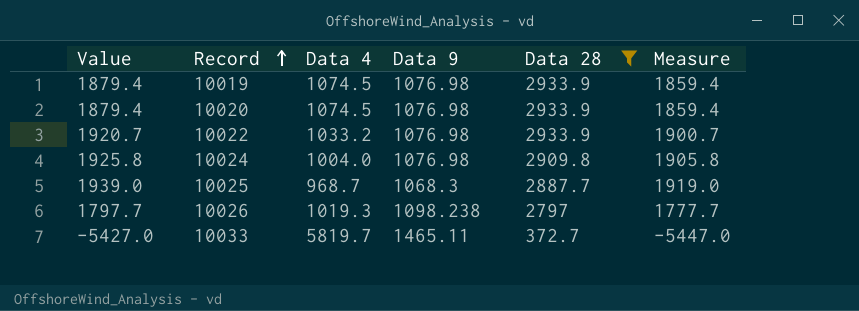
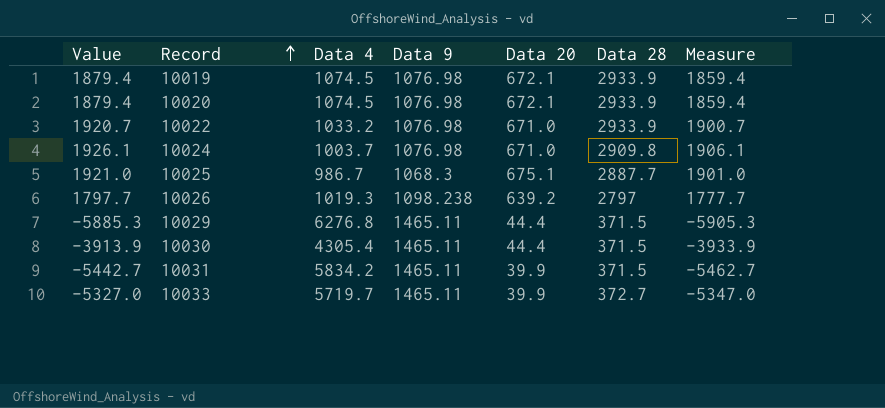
filter: Data 28 != 371.5 -> none
column Data 20 | position: none -> 5
10024 | Value: 1925.8 -> 1926.1
10024 | Data 4: 1004.0 -> 1003.7
10024 | Measure: 1905.8 -> 1906.1
10025 | Value: 1939.0 -> 1921.0
10025 | Data 4: 968.7 -> 986.7
10025 | Measure: 1919.0 -> 1901.0
10033 | Value: -5427.0 -> -5327.0
10033 | Data 4: 5819.7 -> 5719.7
10033 | Measure: -5447.0 -> -5347.0

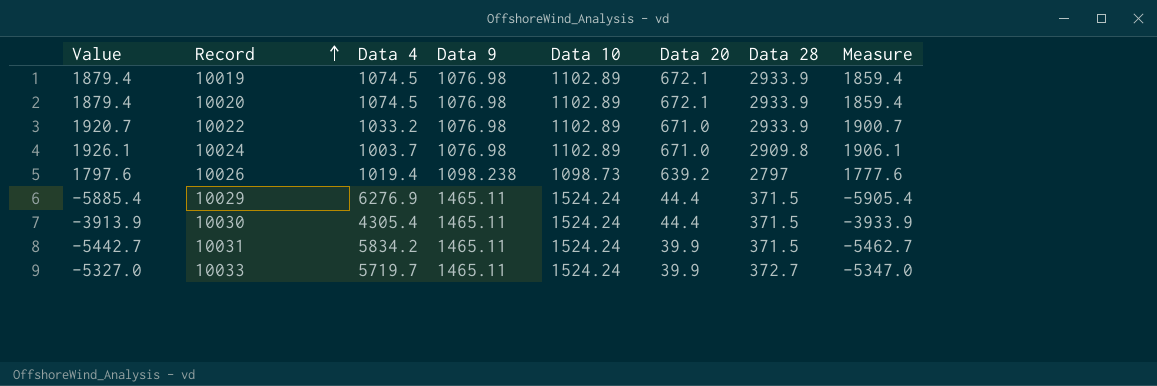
column Data 10 | position: none -> 5
row 10025: 1921.0 | 986.7 | 1068.3 | 675.1 | 2887.7 | 1901.0 -> none
10026 | Value: 1797.7 -> 1797.6
10026 | Data 4: 1019.3 -> 1019.4
10026 | Measure: 1777.7 -> 1777.6
10029 | Value: -5885.3 -> -5885.4
10029 | Data 4: 6276.8 -> 6276.9
10029 | Measure: -5905.3 -> -5905.4

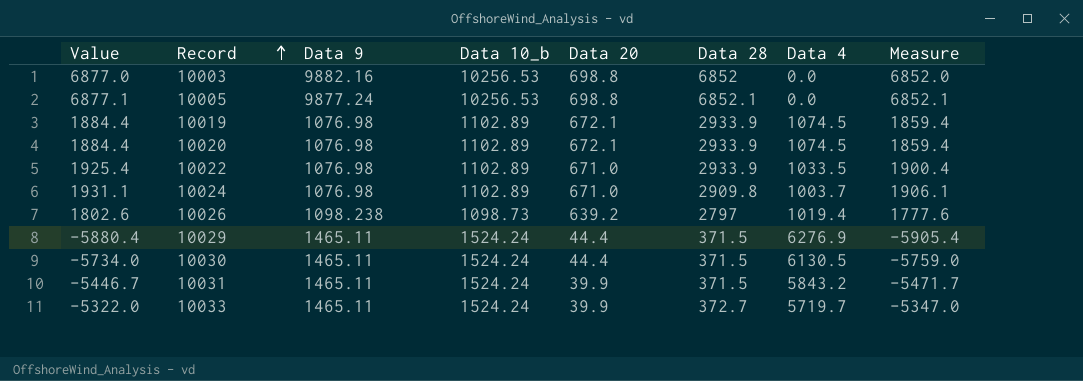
column Value | formula: [Measure] + 20 -> [Measure] + 25
column name: Data 10 -> Data 10_b
column Data 4 | position: 3 -> 7
row 10003: none -> 6877.0 | 9882.16 | 10256.53 | 698.8 | 6852 | 0.0 | 6852.0
row 10005: none -> 6877.1 | 9877.24 | 10256.53 | 698.8 | 6852.1 | 0.0 | 6852.1
10022 | Data 4: 1033.2 -> 1033.5
10022 | Measure: 1900.7 -> 1900.4
10030 | Data 4: 4305.4 -> 6130.5
10030 | Measure: -3933.9 -> -5759.0
10031 | Data 4: 5834.2 -> 5843.2
10031 | Measure: -5462.7 -> -5471.7

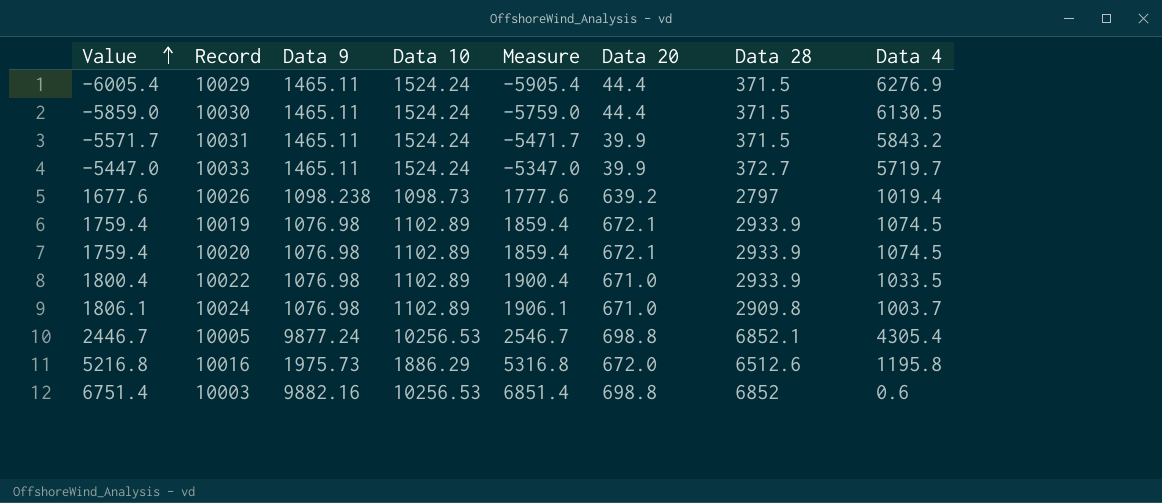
row order: Record ascending -> Value ascending
column Value | formula: [Measure] + 25 -> [Measure] - 100
column name: Data 10_b -> Data 10
column Measure | position: 8 -> 5
10005 | Measure: 6852.1 -> 2546.7
10005 | Data 4: 0.0 -> 4305.4
row 10016: none -> 5216.8 | 1975.73 | 1886.29 | 5316.8 | 672.0 | 6512.6 | 1195.8
10003 | Measure: 6852.0 -> 6851.4
10003 | Data 4: 0.0 -> 0.6

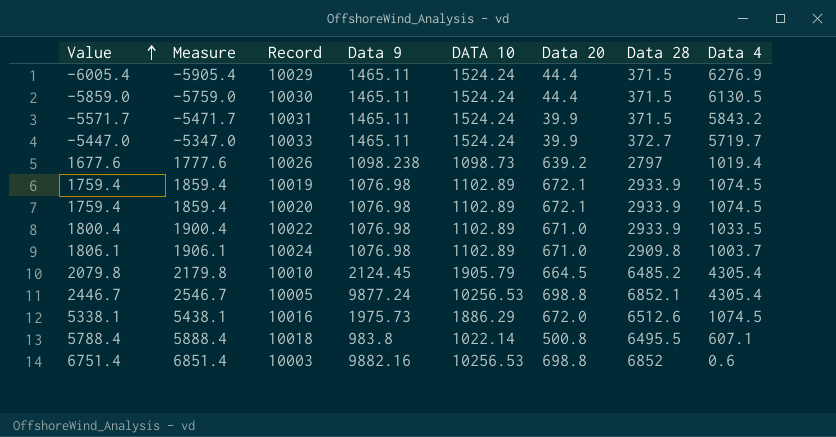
column Measure | position: 5 -> 2
column name: Data 10 -> DATA 10
row 10010: none -> 2079.8 | 2179.8 | 2124.45 | 1905.79 | 664.5 | 6485.2 | 4305.4
10016 | Value: 5216.8 -> 5338.1
10016 | Measure: 5316.8 -> 5438.1
10016 | Data 4: 1195.8 -> 1074.5
row 10018: none -> 5788.4 | 5888.4 | 983.8 | 1022.14 | 500.8 | 6495.5 | 607.1

